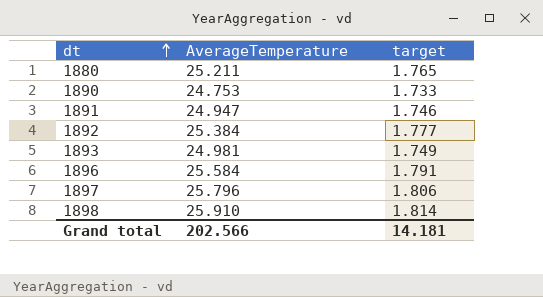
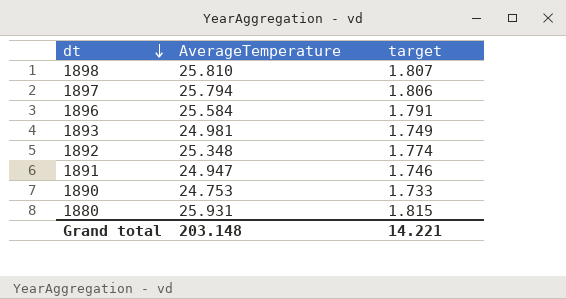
row order: dt ascending -> dt descending
1898 | AverageTemperature: 25.910 -> 25.810
1898 | target: 1.814 -> 1.807
1897 | AverageTemperature: 25.796 -> 25.794
1892 | AverageTemperature: 25.384 -> 25.348
1892 | target: 1.777 -> 1.774
1880 | AverageTemperature: 25.211 -> 25.931
1880 | target: 1.765 -> 1.815
Grand total | AverageTemperature: 202.566 -> 203.148
Grand total | target: 14.181 -> 14.221

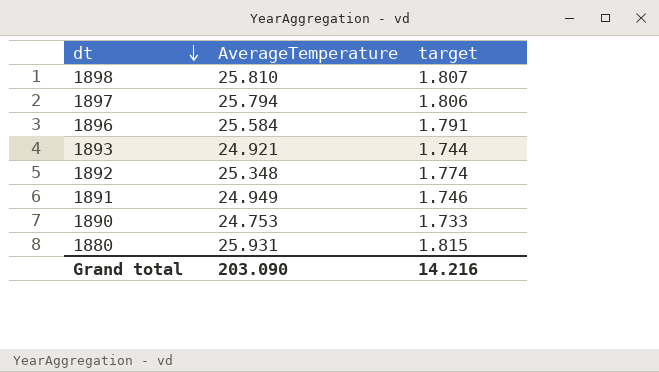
1893 | AverageTemperature: 24.981 -> 24.921
1893 | target: 1.749 -> 1.744
1891 | AverageTemperature: 24.947 -> 24.949
Grand total | AverageTemperature: 203.148 -> 203.090
Grand total | target: 14.221 -> 14.216

